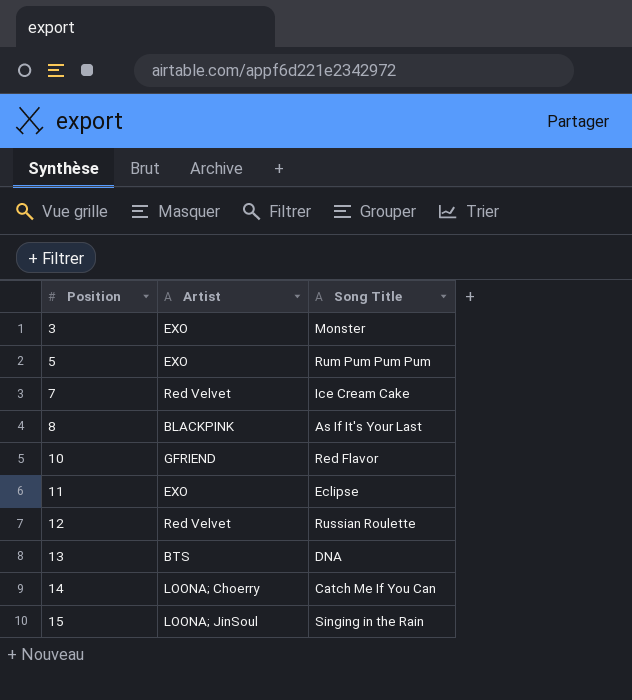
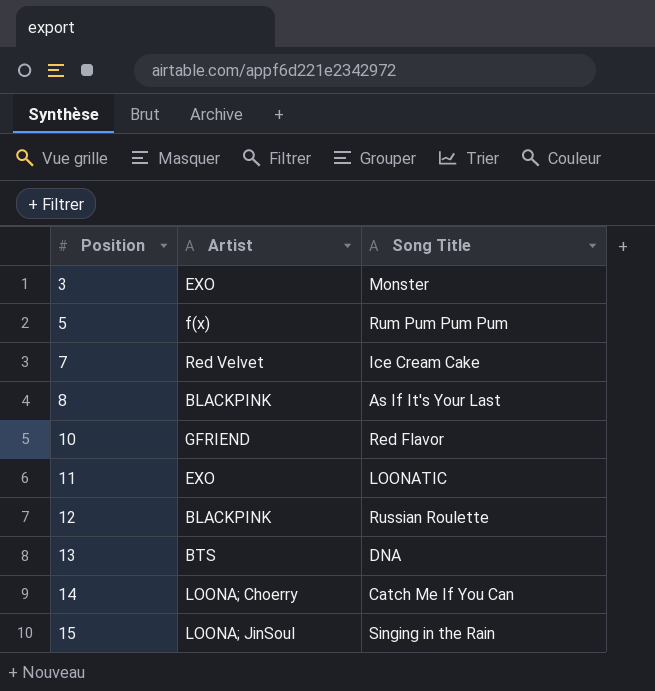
5 | Artist: EXO -> f(x)
11 | Song Title: Eclipse -> LOONATIC
12 | Artist: Red Velvet -> BLACKPINK

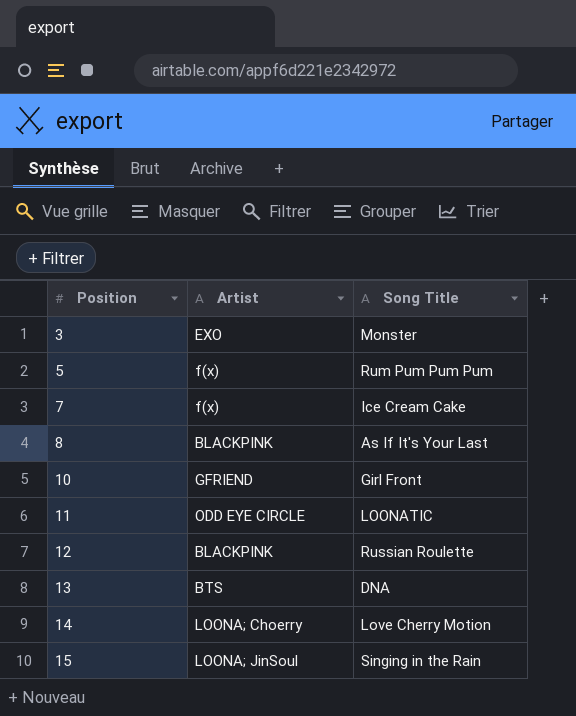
7 | Artist: Red Velvet -> f(x)
10 | Song Title: Red Flavor -> Girl Front
11 | Artist: EXO -> ODD EYE CIRCLE
14 | Song Title: Catch Me If You Can -> Love Cherry Motion

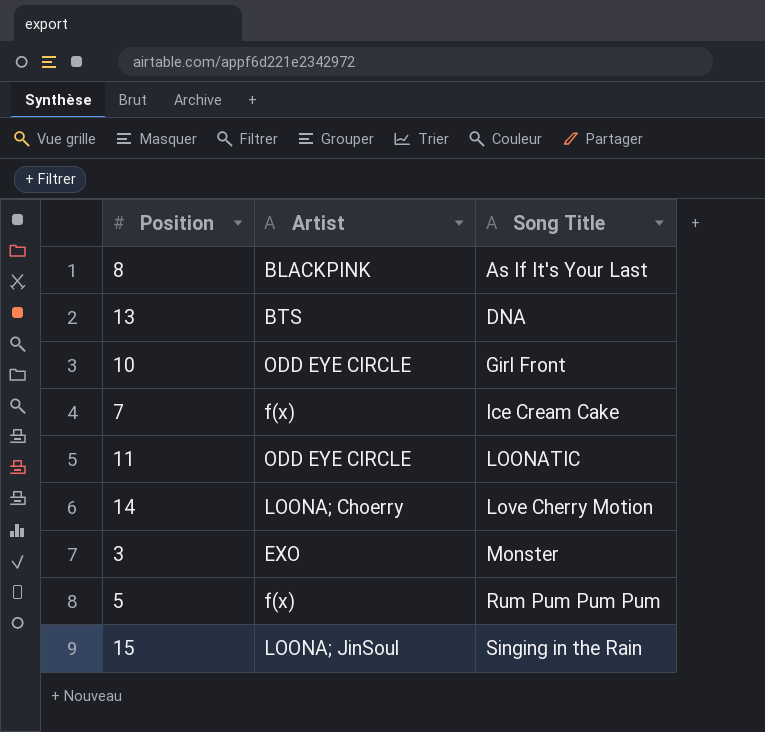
row order: Position ascending -> Song Title ascending
row 12: BLACKPINK | Russian Roulette -> none
10 | Artist: GFRIEND -> ODD EYE CIRCLE

